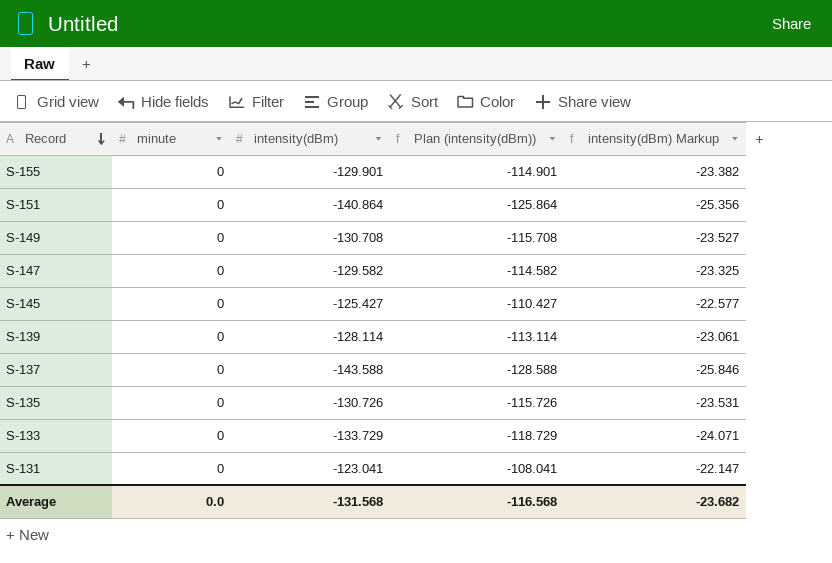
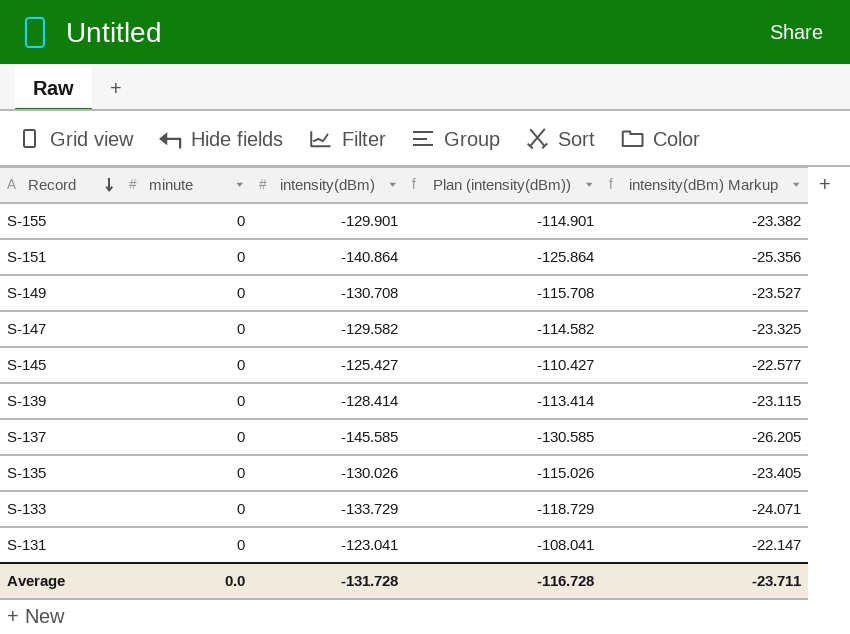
S-139 | intensity(dBm): -128.114 -> -128.414
S-139 | Plan (intensity(dBm)): -113.114 -> -113.414
S-139 | intensity(dBm) Markup: -23.061 -> -23.115
S-137 | intensity(dBm): -143.588 -> -145.585
S-137 | Plan (intensity(dBm)): -128.588 -> -130.585
S-137 | intensity(dBm) Markup: -25.846 -> -26.205
S-135 | intensity(dBm): -130.726 -> -130.026
S-135 | Plan (intensity(dBm)): -115.726 -> -115.026
S-135 | intensity(dBm) Markup: -23.531 -> -23.405
Average | intensity(dBm): -131.568 -> -131.728
Average | Plan (intensity(dBm)): -116.568 -> -116.728
Average | intensity(dBm) Markup: -23.682 -> -23.711

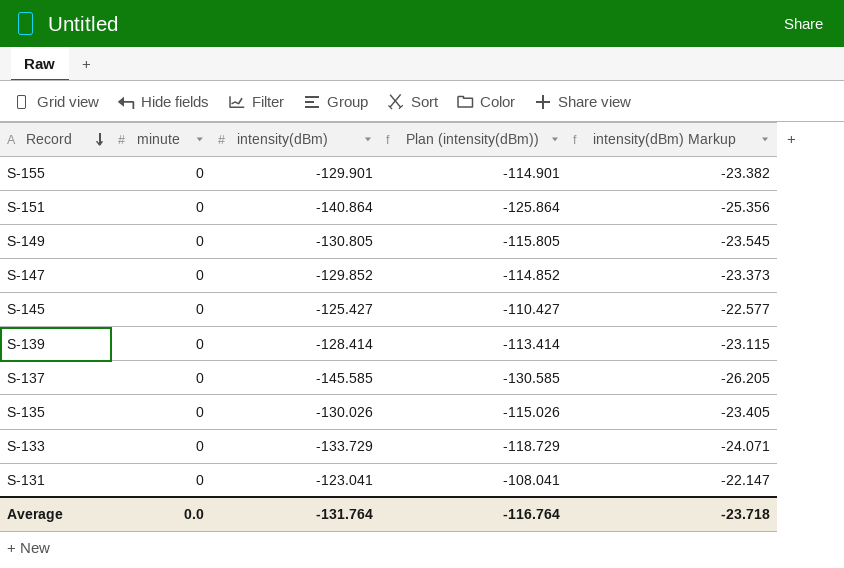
S-149 | intensity(dBm): -130.708 -> -130.805
S-149 | Plan (intensity(dBm)): -115.708 -> -115.805
S-149 | intensity(dBm) Markup: -23.527 -> -23.545
S-147 | intensity(dBm): -129.582 -> -129.852
S-147 | Plan (intensity(dBm)): -114.582 -> -114.852
S-147 | intensity(dBm) Markup: -23.325 -> -23.373
Average | intensity(dBm): -131.728 -> -131.764
Average | Plan (intensity(dBm)): -116.728 -> -116.764
Average | intensity(dBm) Markup: -23.711 -> -23.718

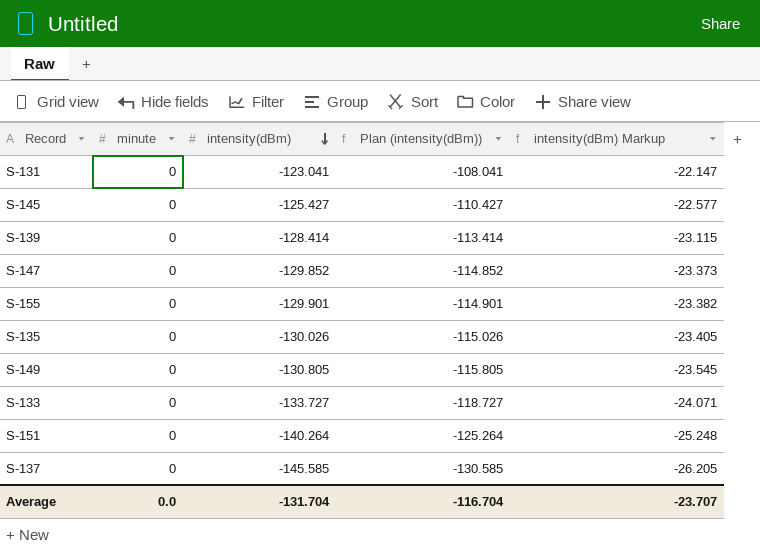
row order: Record descending -> intensity(dBm) descending
S-133 | intensity(dBm): -133.729 -> -133.727
S-133 | Plan (intensity(dBm)): -118.729 -> -118.727
S-151 | intensity(dBm): -140.864 -> -140.264
S-151 | Plan (intensity(dBm)): -125.864 -> -125.264
S-151 | intensity(dBm) Markup: -25.356 -> -25.248
Average | intensity(dBm): -131.764 -> -131.704
Average | Plan (intensity(dBm)): -116.764 -> -116.704
Average | intensity(dBm) Markup: -23.718 -> -23.707

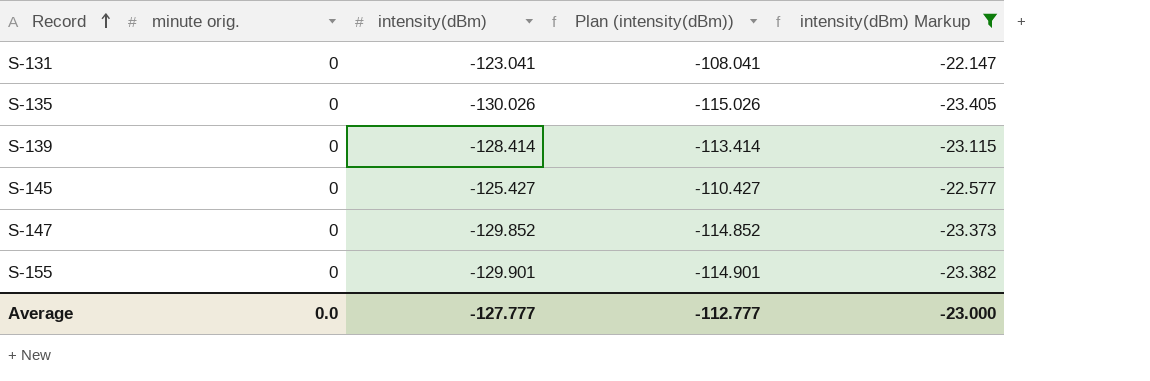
filter: none -> intensity(dBm) Markup >= -23.405
row order: intensity(dBm) descending -> Record ascending
column name: minute -> minute orig.
Average | intensity(dBm): -131.704 -> -127.777
Average | Plan (intensity(dBm)): -116.704 -> -112.777
Average | intensity(dBm) Markup: -23.707 -> -23.000

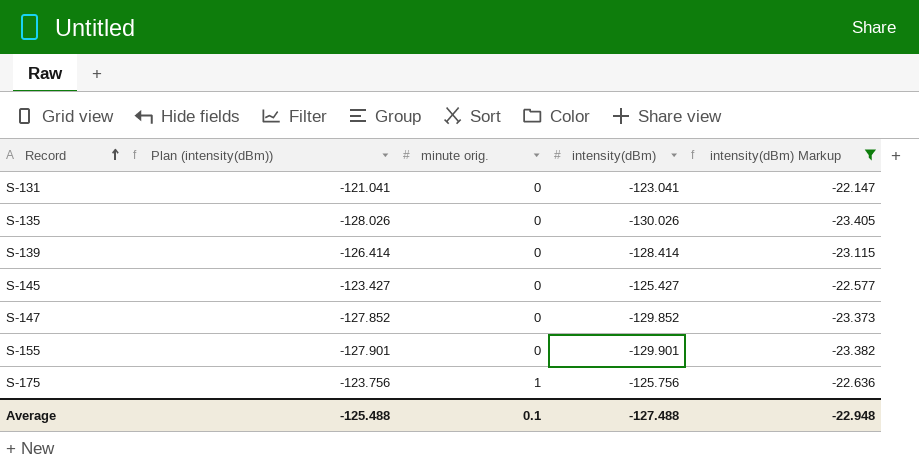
column Plan (intensity(dBm)) | formula: [intensity(dBm)] + 15 -> [intensity(dBm)] + 2
column Plan (intensity(dBm)) | position: 4 -> 2
row S-175: none -> -123.756 | 1 | -125.756 | -22.636
Average | Plan (intensity(dBm)): -112.777 -> -125.488
Average | minute orig.: 0.0 -> 0.1
Average | intensity(dBm): -127.777 -> -127.488
Average | intensity(dBm) Markup: -23.000 -> -22.948

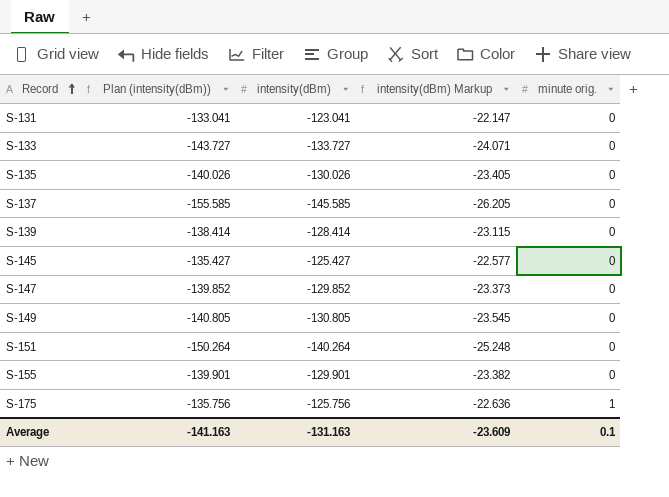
filter: intensity(dBm) Markup >= -23.405 -> none
column Plan (intensity(dBm)) | formula: [intensity(dBm)] + 2 -> [intensity(dBm)] - 10
column minute orig. | position: 3 -> 5
Average | Plan (intensity(dBm)): -125.488 -> -141.163
Average | intensity(dBm): -127.488 -> -131.163
Average | intensity(dBm) Markup: -22.948 -> -23.609

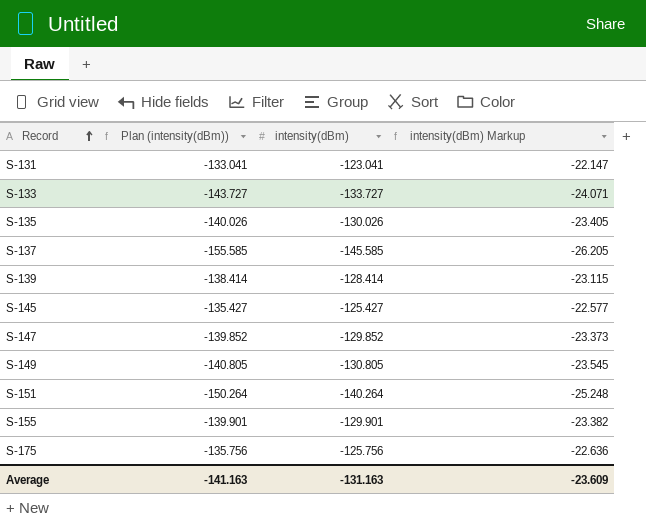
column minute orig. | position: 5 -> none

